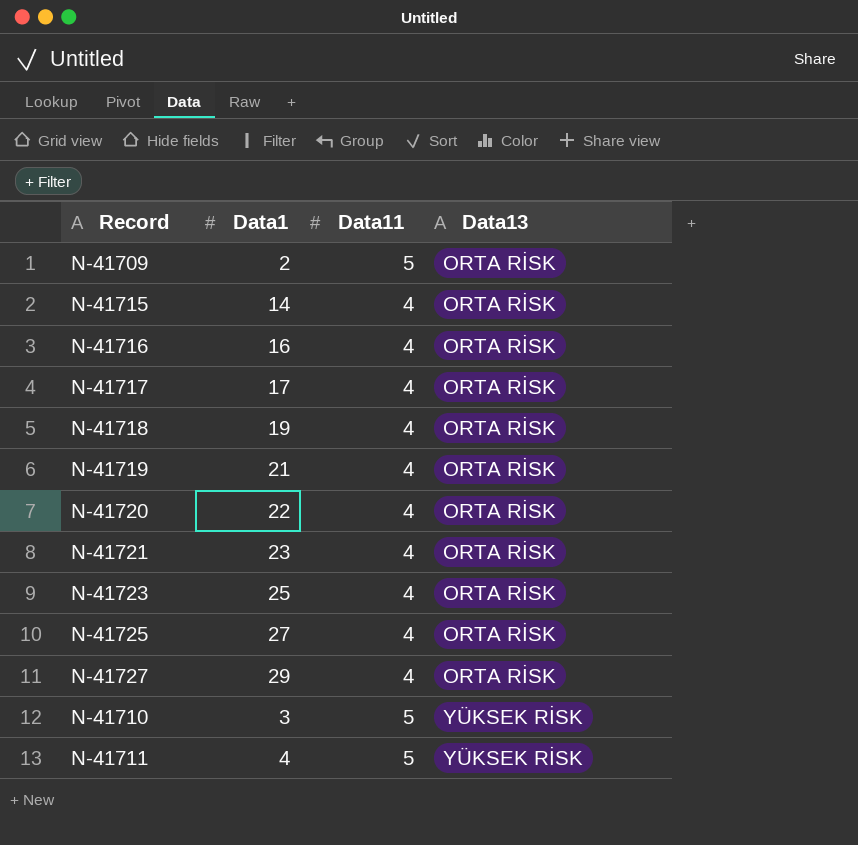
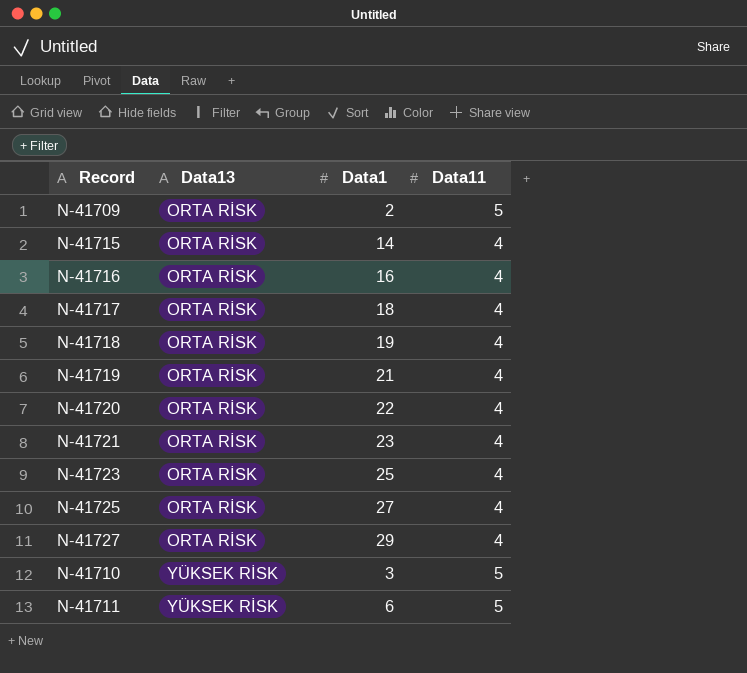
column Data13 | position: 4 -> 2
N-41717 | Data1: 17 -> 18
N-41711 | Data1: 4 -> 6

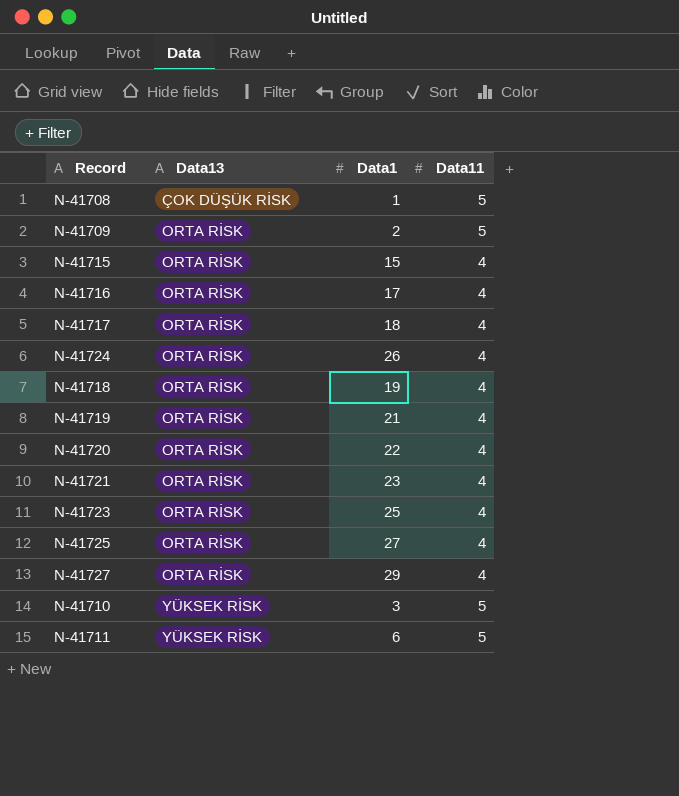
row N-41708: none -> ÇOK DÜŞÜK RİSK | 1 | 5
N-41715 | Data1: 14 -> 15
N-41716 | Data1: 16 -> 17
row N-41724: none -> ORTA RİSK | 26 | 4

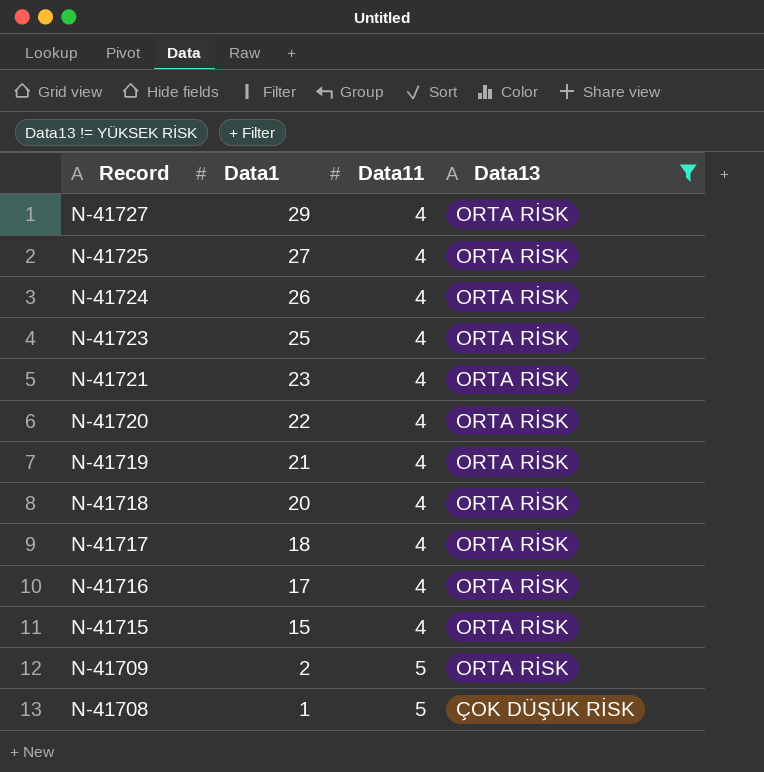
filter: none -> Data13 != YÜKSEK RİSK
row order: Data13 ascending -> Record descending
column Data13 | position: 2 -> 4
N-41718 | Data1: 19 -> 20

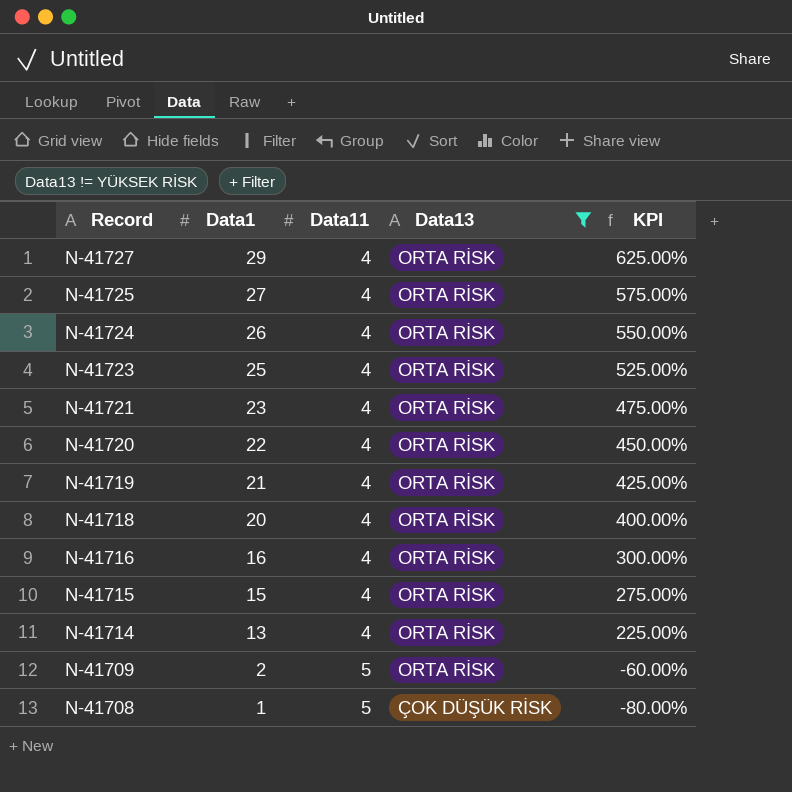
column KPI | formula: none -> ([Data1] - [Data11]) / [Data11]
row N-41717: 18 | 4 | ORTA RİSK -> none
N-41716 | Data1: 17 -> 16
row N-41714: none -> 13 | 4 | ORTA RİSK | 225.00%

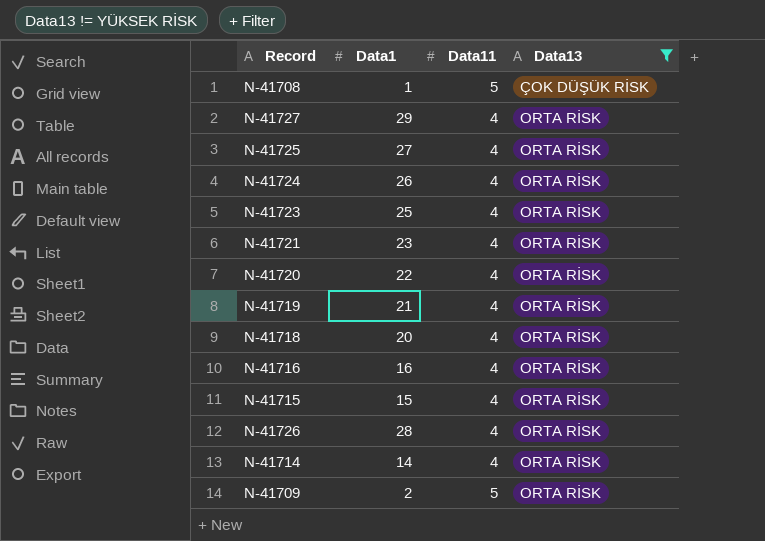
row order: Record descending -> Data13 ascending
column KPI | formula: ([Data1] - [Data11]) / [Data11] -> none
row N-41726: none -> 28 | 4 | ORTA RİSK
N-41714 | Data1: 13 -> 14

